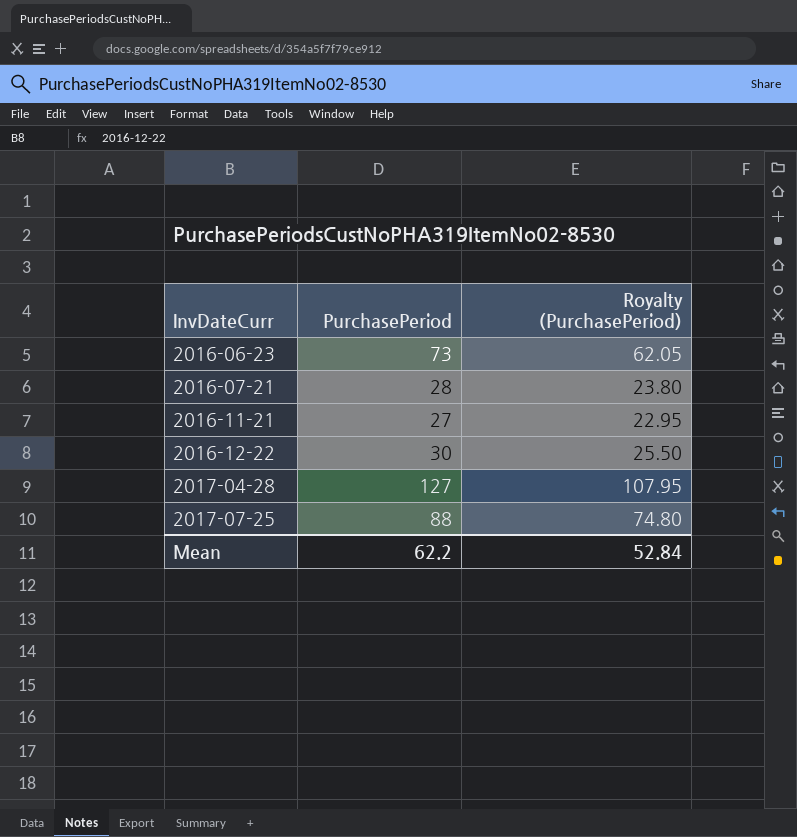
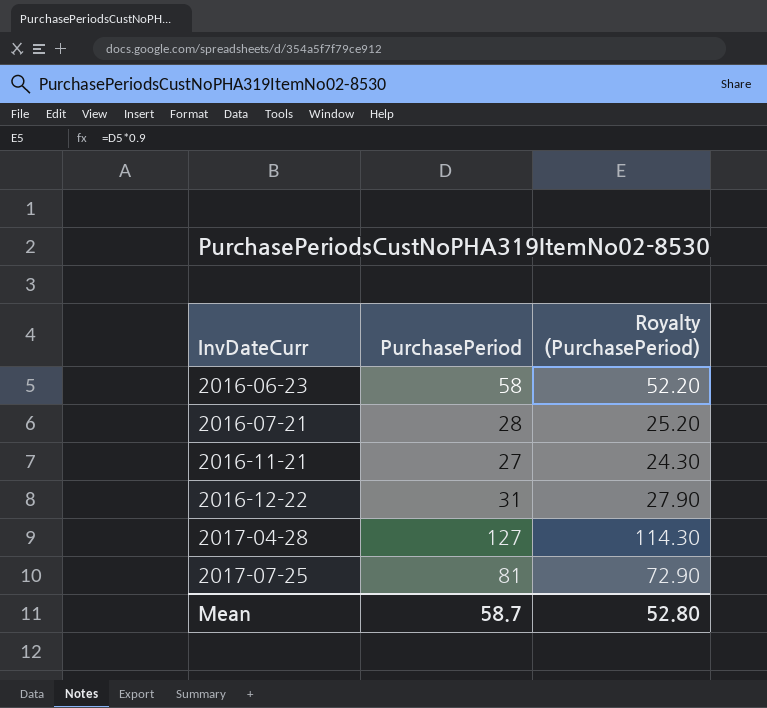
column Royalty (PurchasePeriod) | formula: [PurchasePeriod] * 0.85 -> [PurchasePeriod] * 0.9
2016-06-23 | PurchasePeriod: 73 -> 58
2016-12-22 | PurchasePeriod: 30 -> 31
2017-07-25 | PurchasePeriod: 88 -> 81
Mean | PurchasePeriod: 62.2 -> 58.7
Mean | Royalty (PurchasePeriod): 52.84 -> 52.80

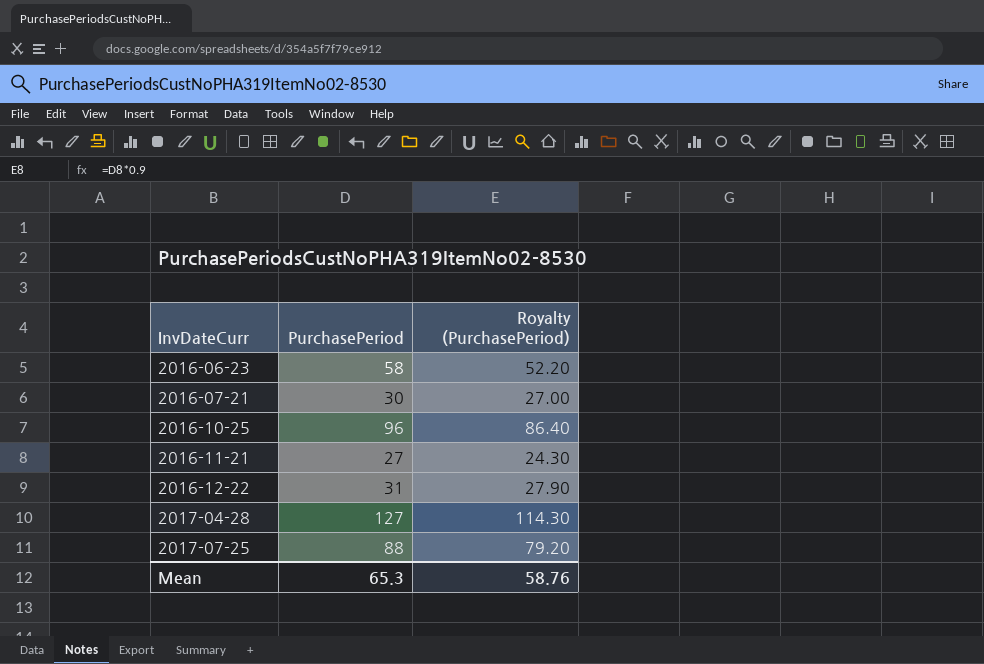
2016-07-21 | PurchasePeriod: 28 -> 30
2016-07-21 | Royalty (PurchasePeriod): 25.20 -> 27.00
row 2016-10-25: none -> 96 | 86.40
2017-07-25 | PurchasePeriod: 81 -> 88
2017-07-25 | Royalty (PurchasePeriod): 72.90 -> 79.20
Mean | PurchasePeriod: 58.7 -> 65.3
Mean | Royalty (PurchasePeriod): 52.80 -> 58.76

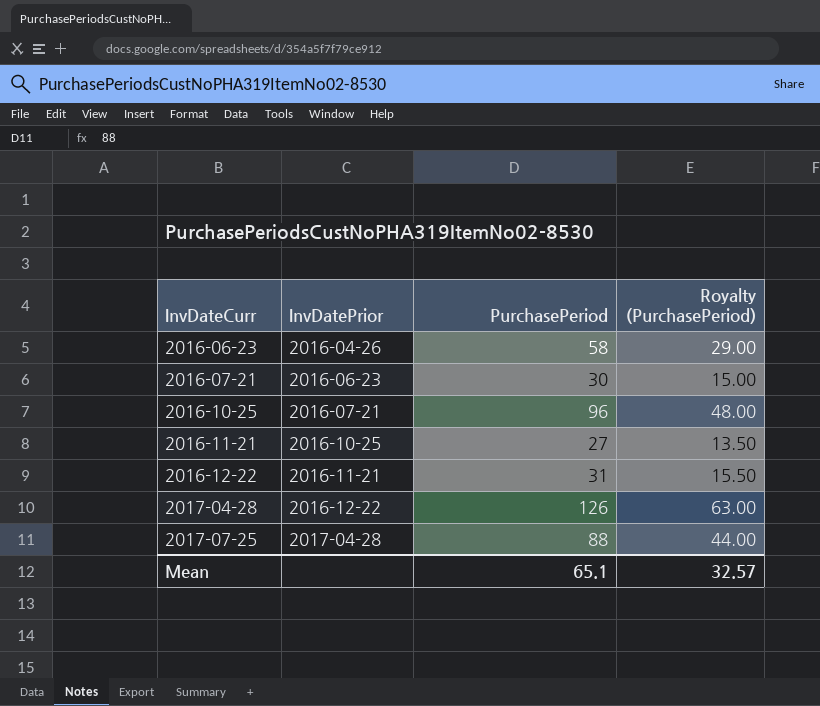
column InvDatePrior | position: none -> 2
column Royalty (PurchasePeriod) | formula: [PurchasePeriod] * 0.9 -> [PurchasePeriod] * 0.5
2017-04-28 | PurchasePeriod: 127 -> 126
Mean | PurchasePeriod: 65.3 -> 65.1
Mean | Royalty (PurchasePeriod): 58.76 -> 32.57

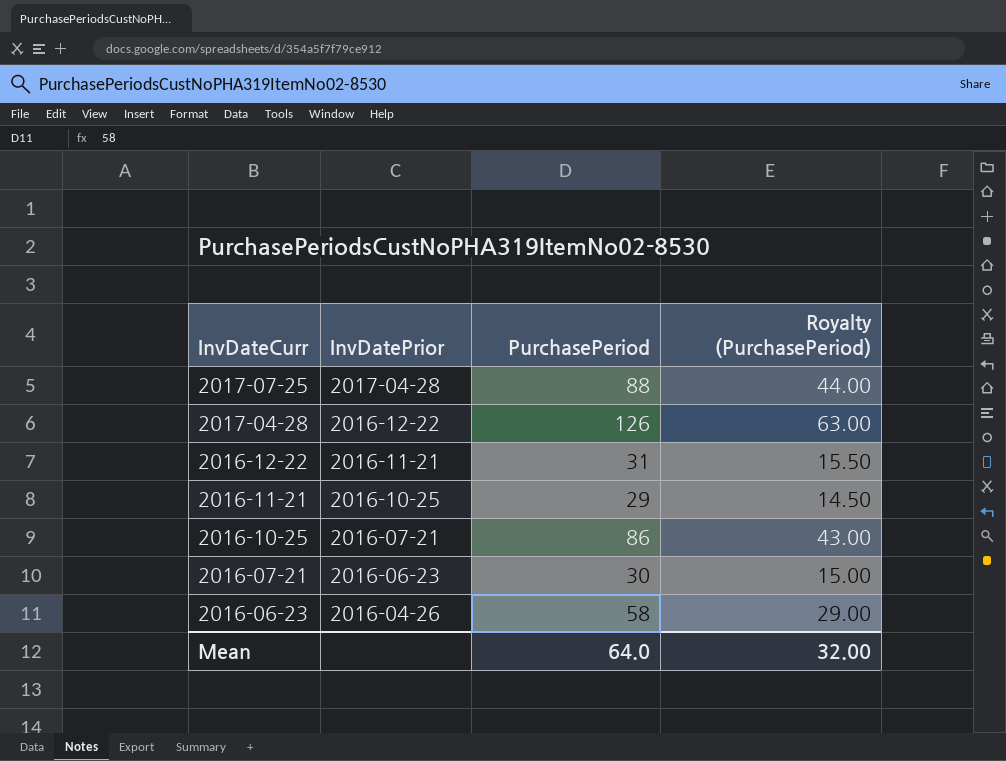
row order: InvDateCurr ascending -> InvDateCurr descending
2016-11-21 | PurchasePeriod: 27 -> 29
2016-11-21 | Royalty (PurchasePeriod): 13.50 -> 14.50
2016-10-25 | PurchasePeriod: 96 -> 86
2016-10-25 | Royalty (PurchasePeriod): 48.00 -> 43.00
Mean | PurchasePeriod: 65.1 -> 64.0
Mean | Royalty (PurchasePeriod): 32.57 -> 32.00

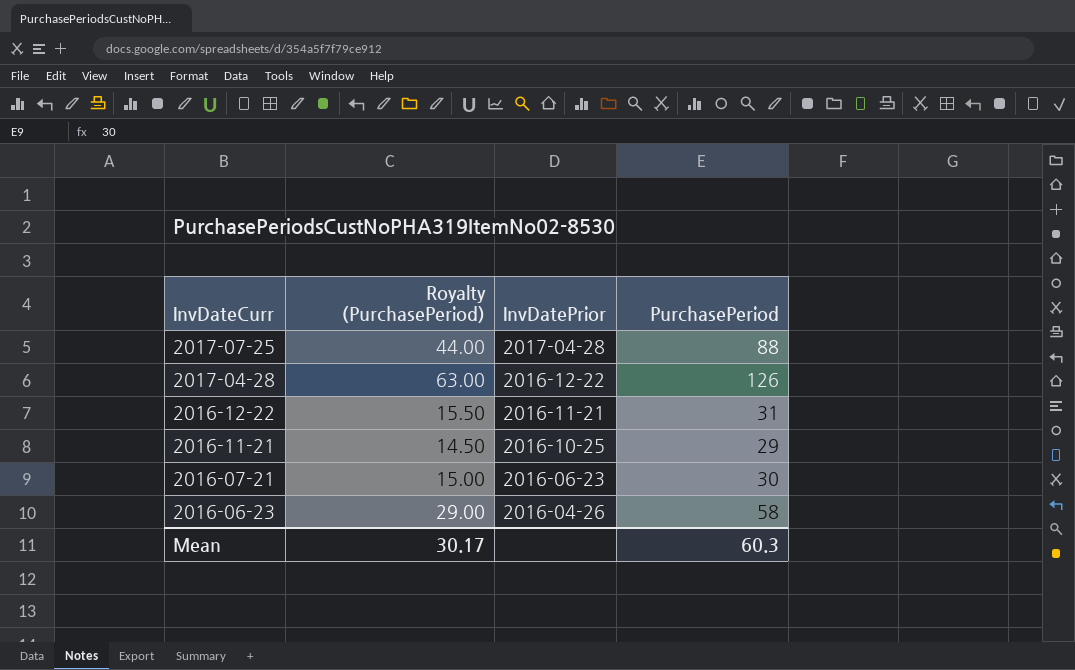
column Royalty (PurchasePeriod) | position: 4 -> 2
row 2016-10-25: 2016-07-21 | 86 | 43.00 -> none
Mean | Royalty (PurchasePeriod): 32.00 -> 30.17
Mean | PurchasePeriod: 64.0 -> 60.3

